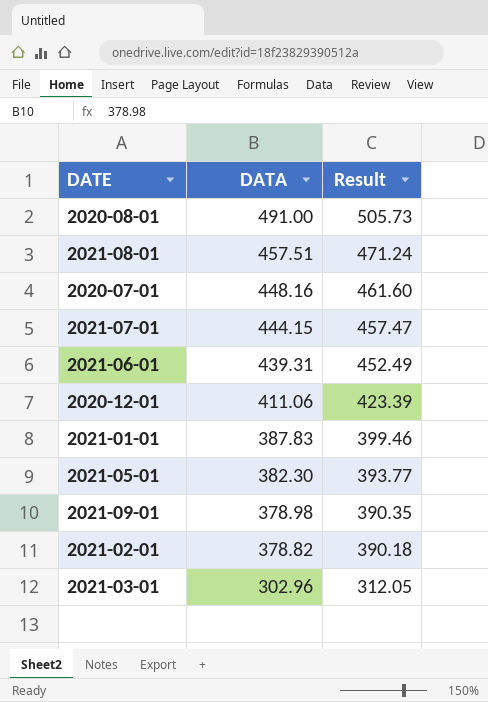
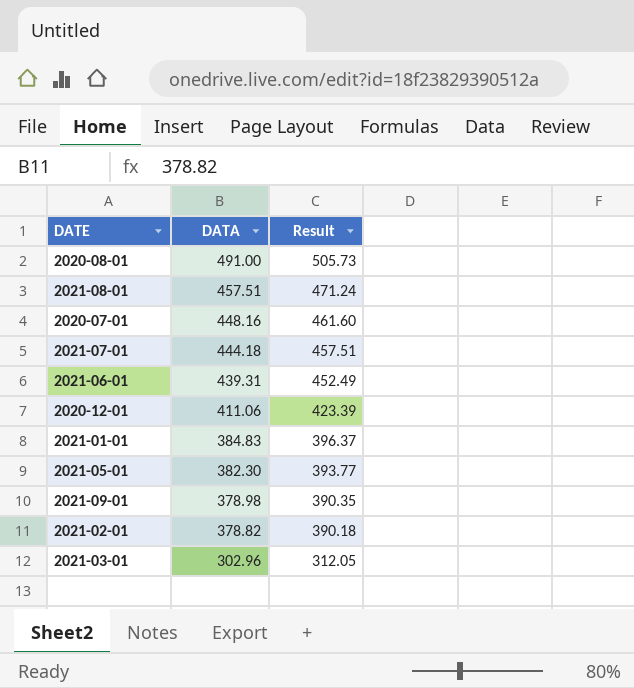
2021-07-01 | DATA: 444.15 -> 444.18
2021-07-01 | Result: 457.47 -> 457.51
2021-01-01 | DATA: 387.83 -> 384.83
2021-01-01 | Result: 399.46 -> 396.37

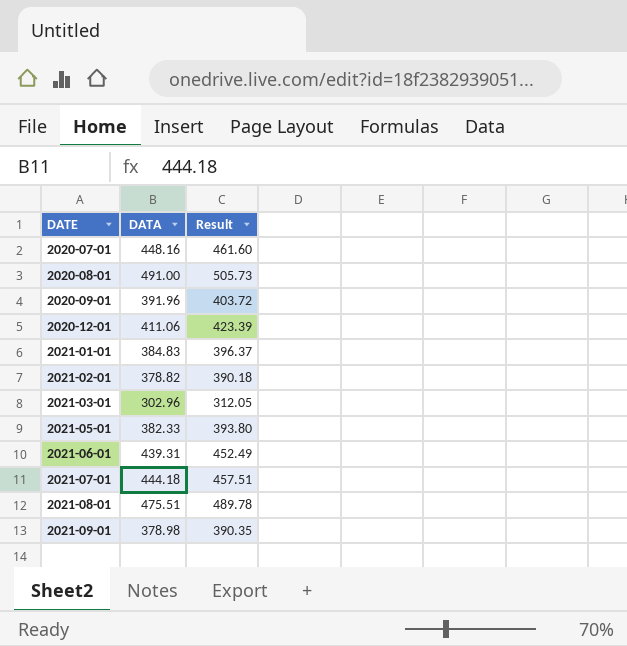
row order: DATA descending -> DATE ascending
row 2020-09-01: none -> 391.96 | 403.72
2021-05-01 | DATA: 382.30 -> 382.33
2021-05-01 | Result: 393.77 -> 393.80
2021-08-01 | DATA: 457.51 -> 475.51
2021-08-01 | Result: 471.24 -> 489.78

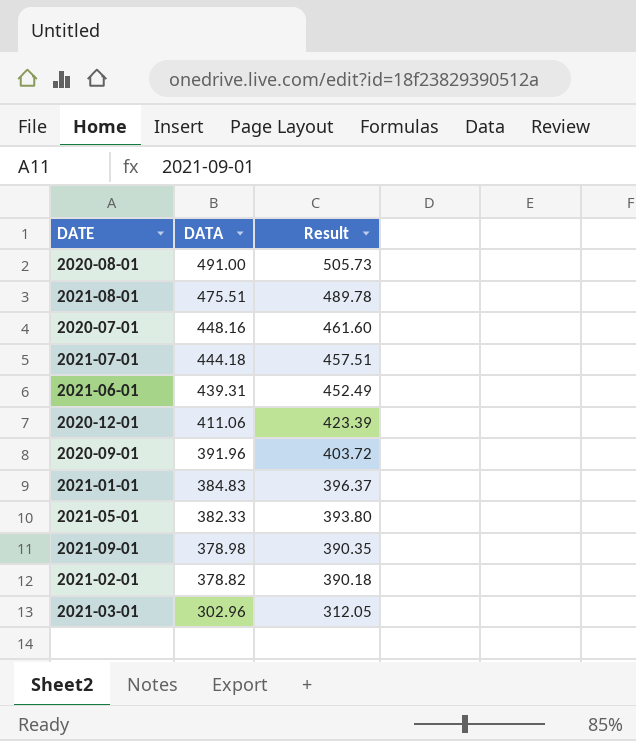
row order: DATE ascending -> DATA descending

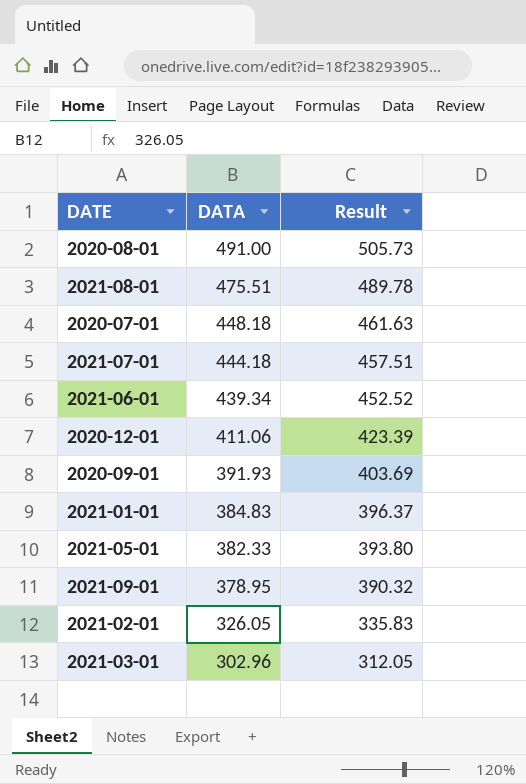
2020-07-01 | DATA: 448.16 -> 448.18
2020-07-01 | Result: 461.60 -> 461.63
2021-06-01 | DATA: 439.31 -> 439.34
2021-06-01 | Result: 452.49 -> 452.52
2020-09-01 | DATA: 391.96 -> 391.93
2020-09-01 | Result: 403.72 -> 403.69
2021-09-01 | DATA: 378.98 -> 378.95
2021-09-01 | Result: 390.35 -> 390.32
2021-02-01 | DATA: 378.82 -> 326.05
2021-02-01 | Result: 390.18 -> 335.83

